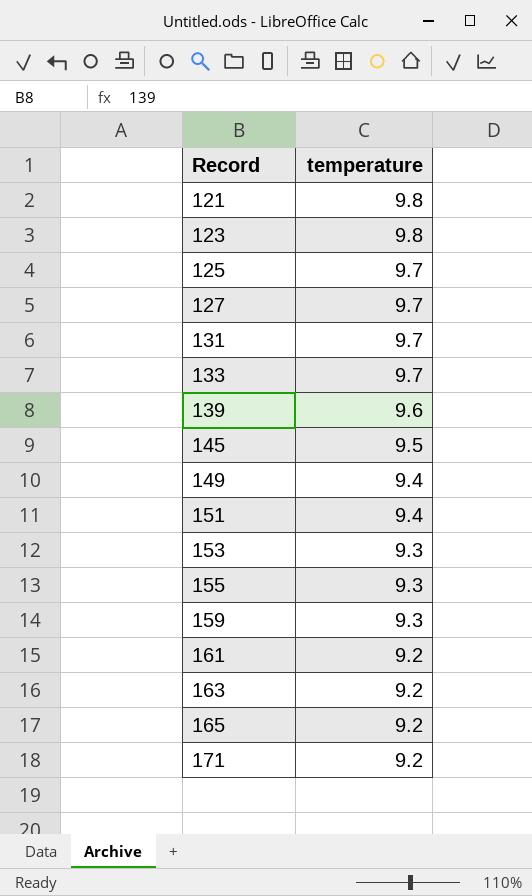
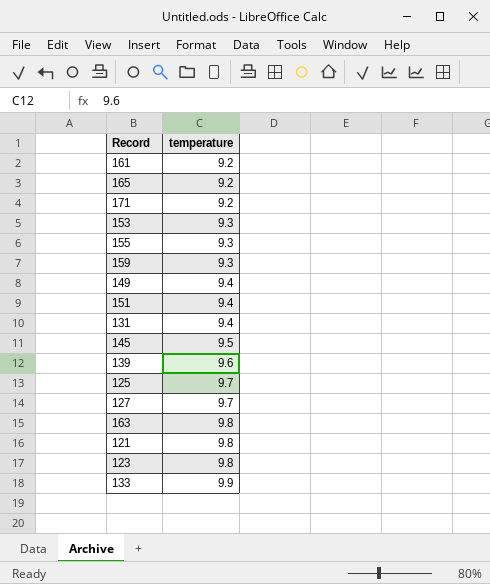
row order: Record ascending -> temperature ascending
131 | temperature: 9.7 -> 9.4
163 | temperature: 9.2 -> 9.8
133 | temperature: 9.7 -> 9.9

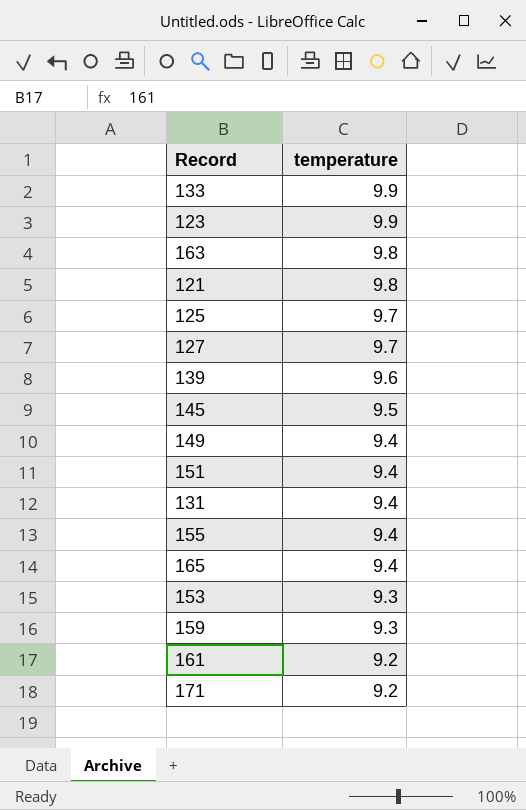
row order: temperature ascending -> temperature descending
123 | temperature: 9.8 -> 9.9
155 | temperature: 9.3 -> 9.4
165 | temperature: 9.2 -> 9.4

